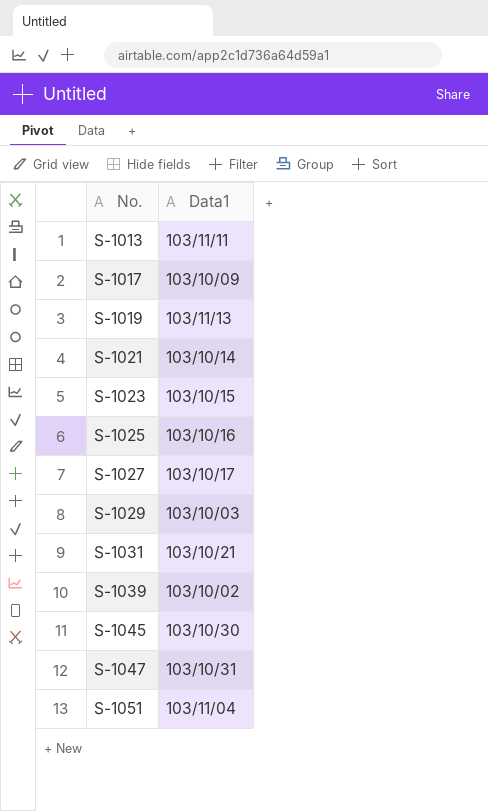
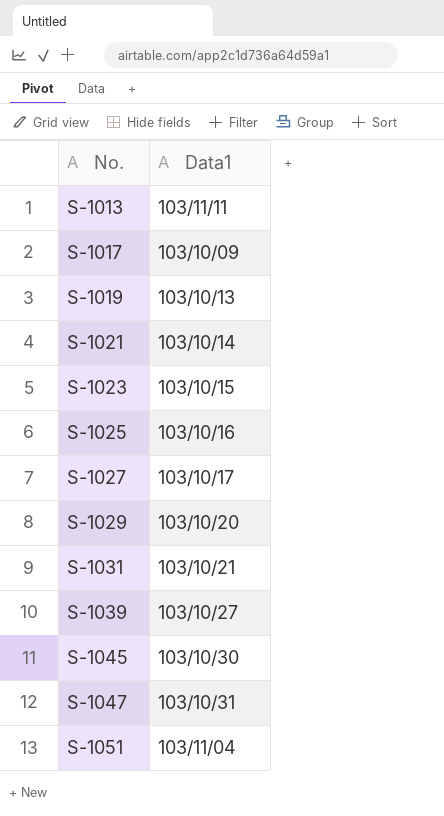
S-1019 | Data1: 103/11/13 -> 103/10/13
S-1029 | Data1: 103/10/03 -> 103/10/20
S-1039 | Data1: 103/10/02 -> 103/10/27

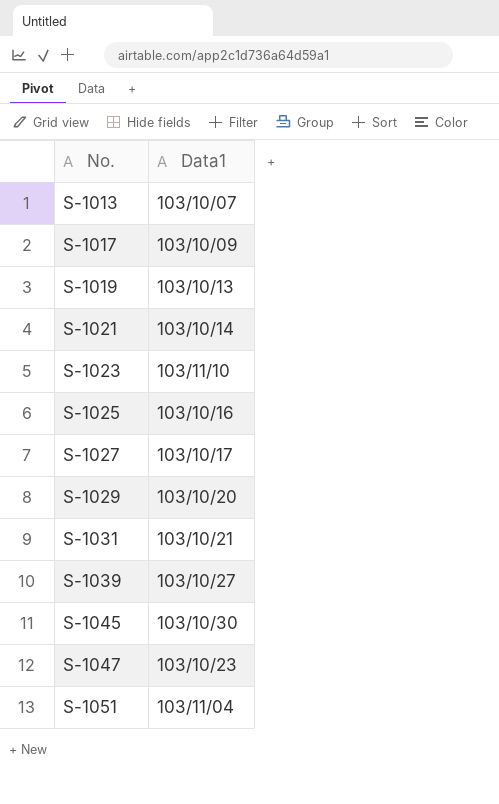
S-1013 | Data1: 103/11/11 -> 103/10/07
S-1023 | Data1: 103/10/15 -> 103/11/10
S-1047 | Data1: 103/10/31 -> 103/10/23

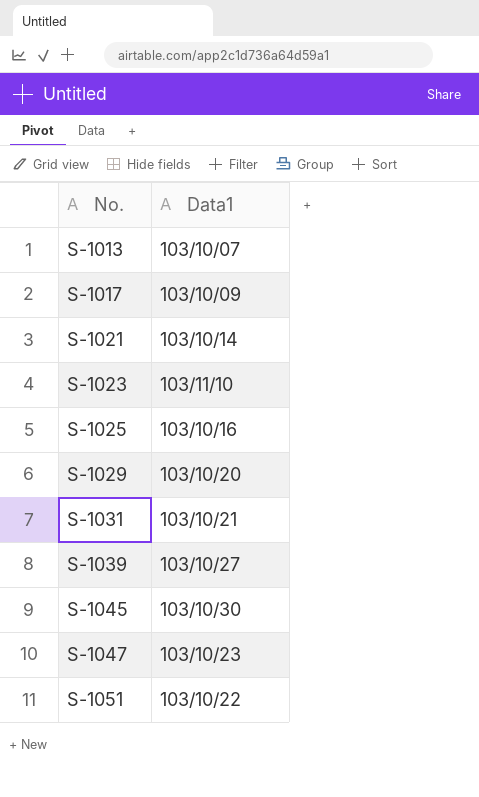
row S-1019: 103/10/13 -> none
row S-1027: 103/10/17 -> none
S-1051 | Data1: 103/11/04 -> 103/10/22

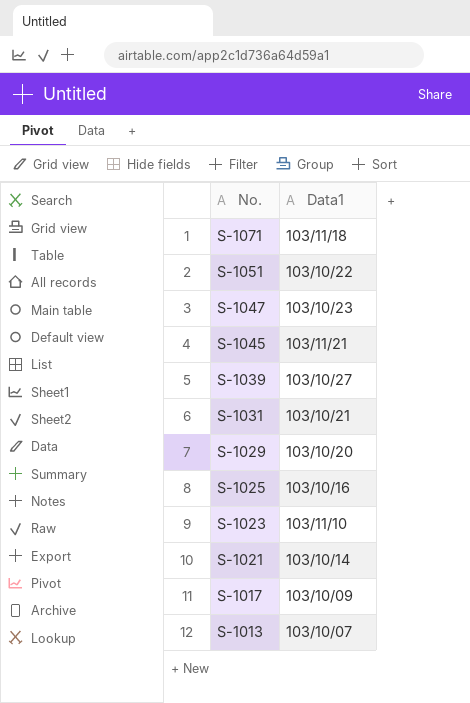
row order: No. ascending -> No. descending
row S-1071: none -> 103/11/18
S-1045 | Data1: 103/10/30 -> 103/11/21

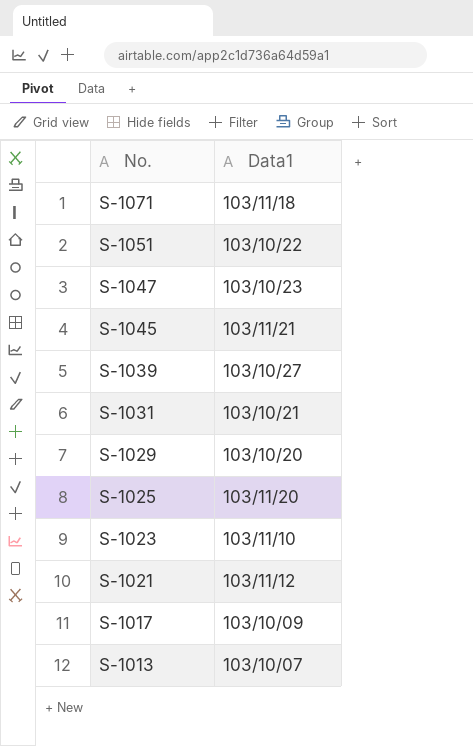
S-1025 | Data1: 103/10/16 -> 103/11/20
S-1021 | Data1: 103/10/14 -> 103/11/12

